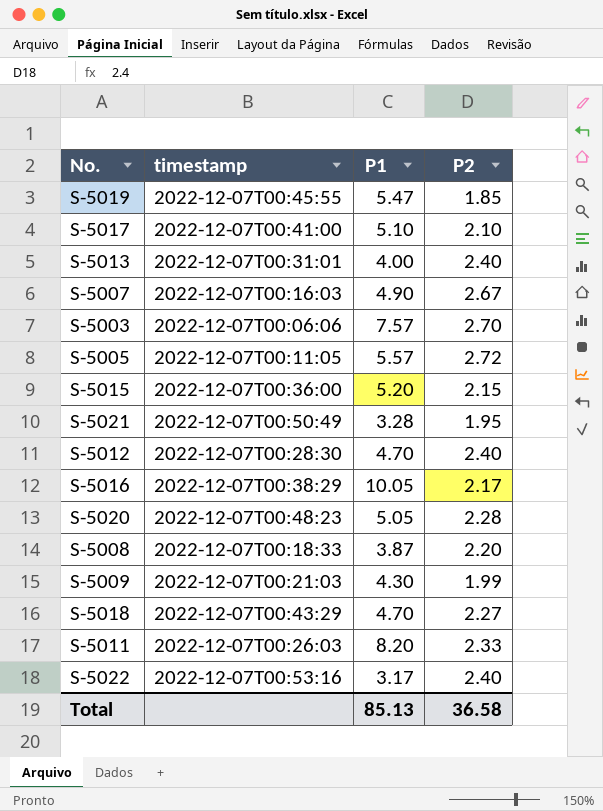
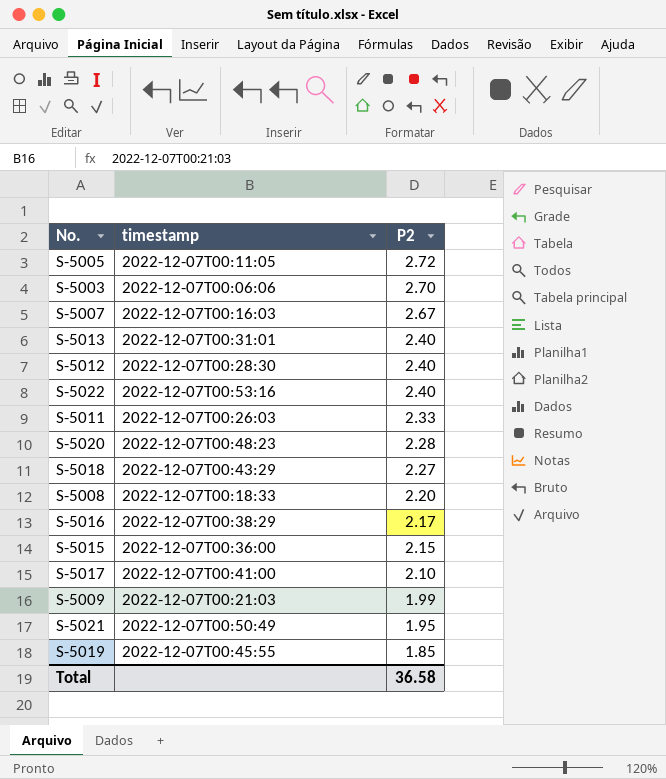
row order: none -> P2 descending
column P1 | position: 3 -> none

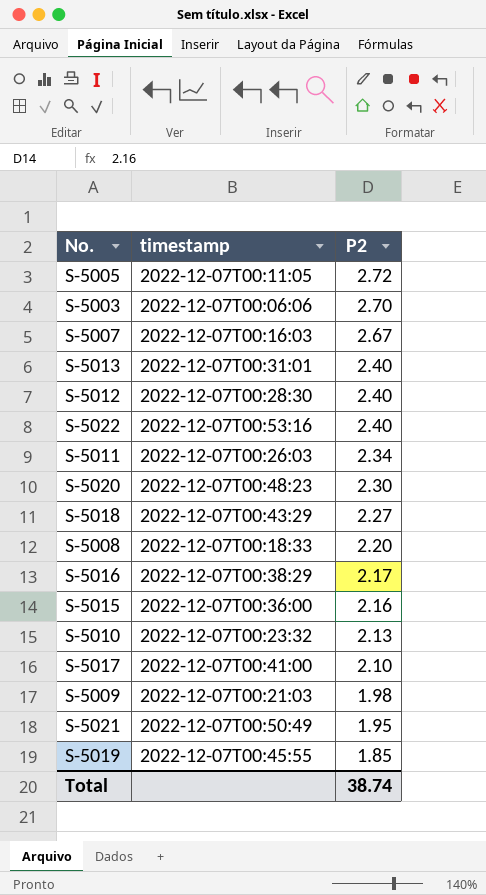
S-5011 | P2: 2.33 -> 2.34
S-5020 | P2: 2.28 -> 2.30
S-5015 | P2: 2.15 -> 2.16
row S-5010: none -> 2022-12-07T00:23:32 | 2.13
S-5009 | P2: 1.99 -> 1.98
Total | P2: 36.58 -> 38.74

